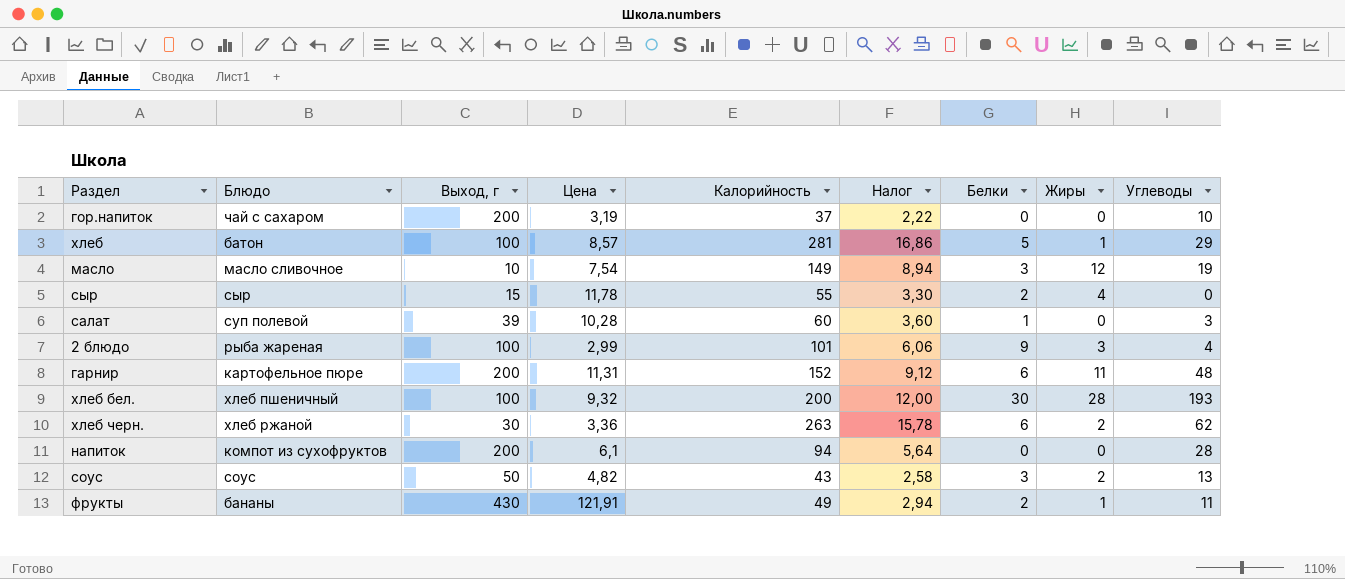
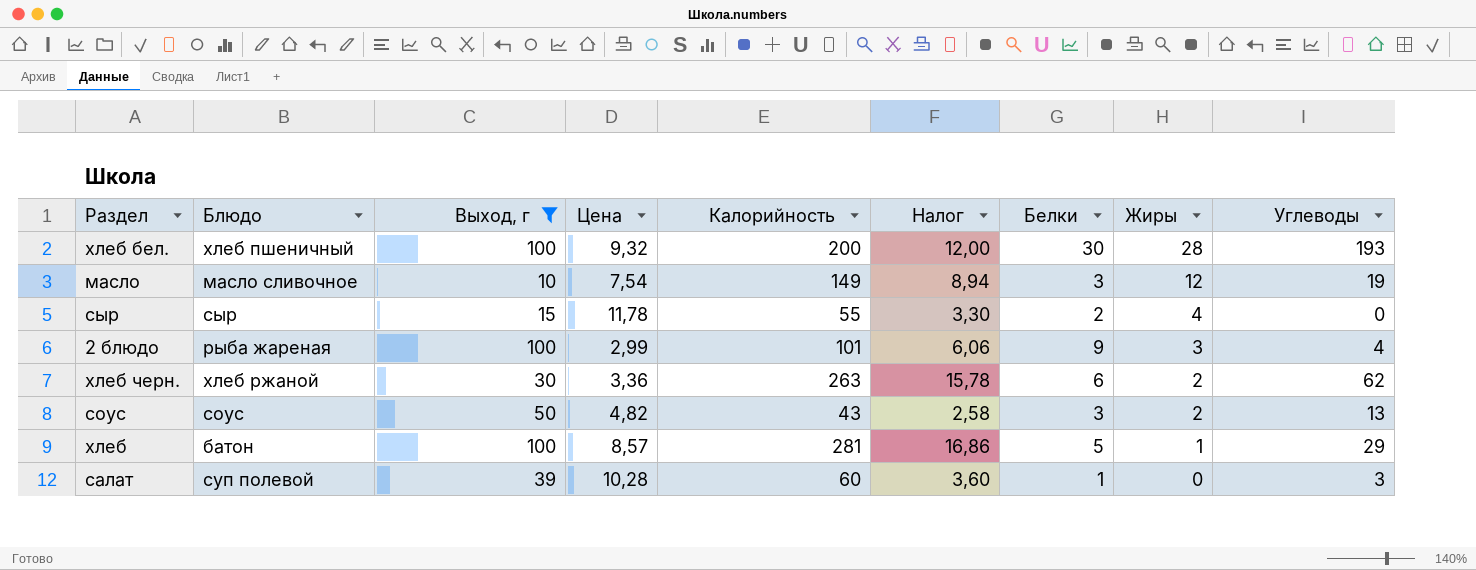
filter: none -> Выход, г <= 100
row order: none -> Жиры descending

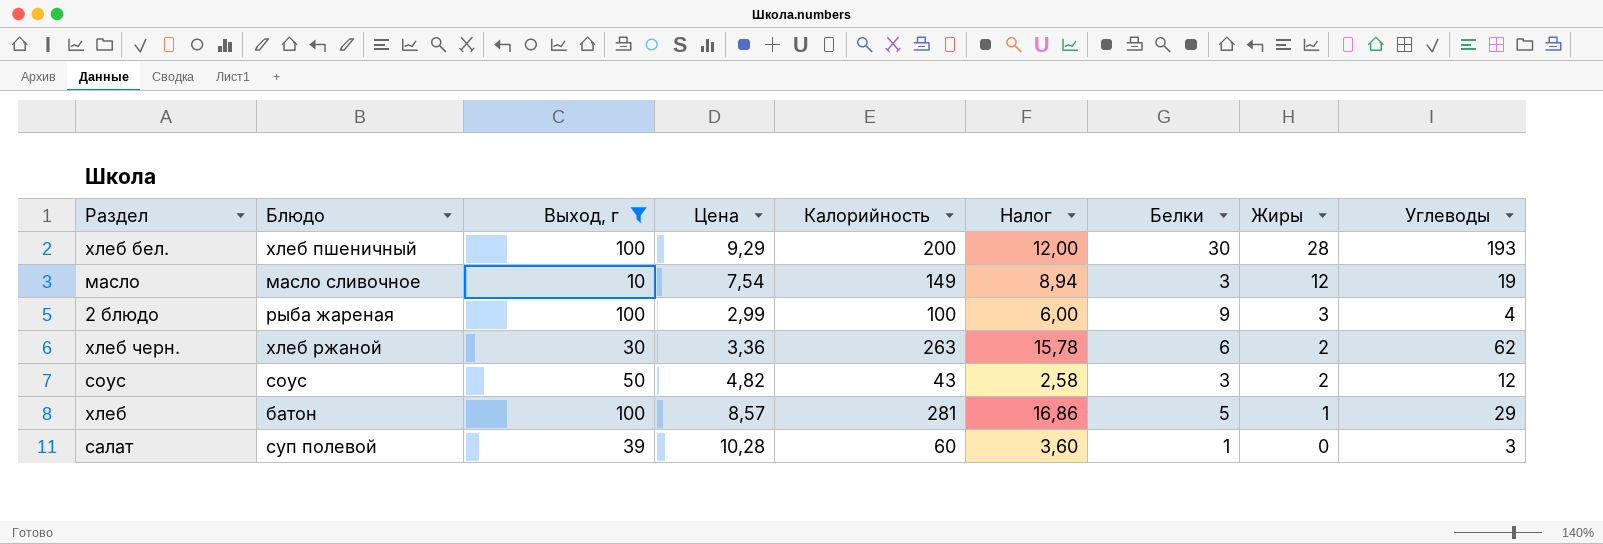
row сыр: сыр | 15 | 11,78 | 55 | 3,30 | 2 | 4 | 0 -> none
хлеб бел. | Цена: 9,32 -> 9,29
2 блюдо | Калорийность: 101 -> 100
2 блюдо | Налог: 6,06 -> 6,00
соус | Углеводы: 13 -> 12

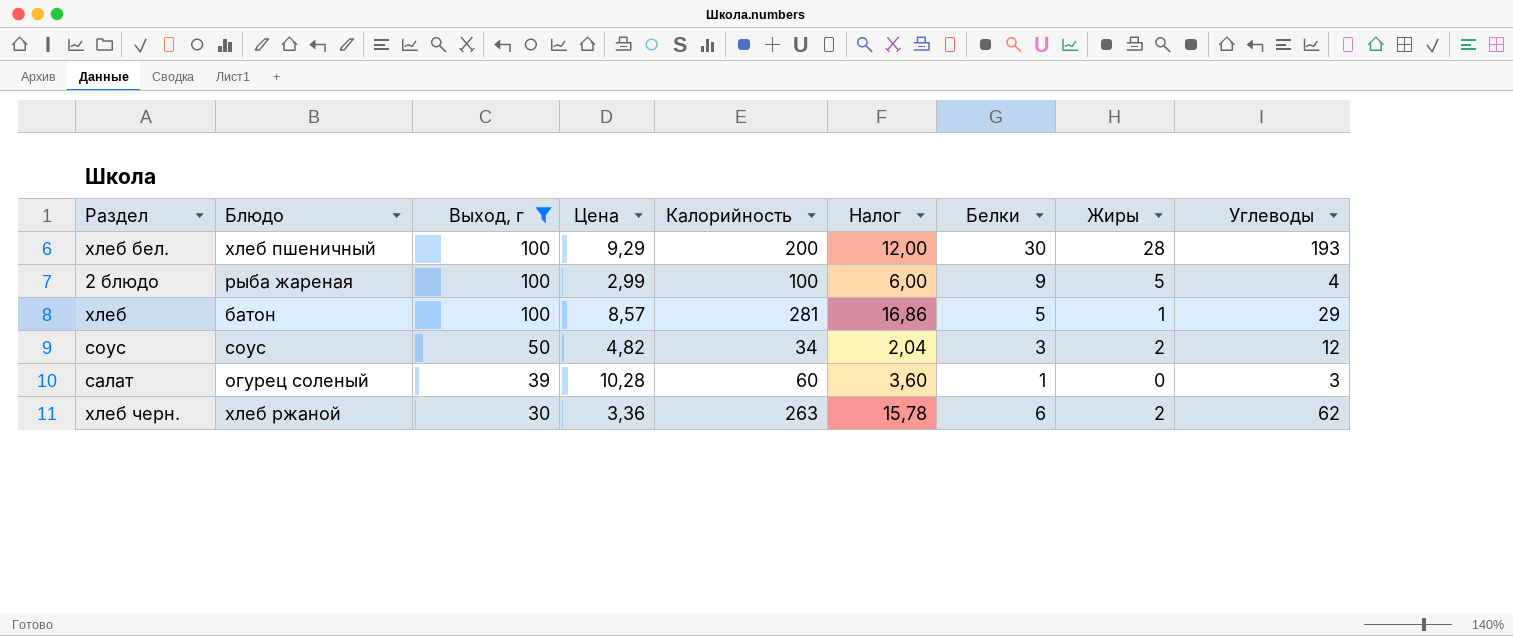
row order: Жиры descending -> Выход, г descending
row масло: масло сливочное | 10 | 7,54 | 149 | 8,94 | 3 | 12 | 19 -> none
2 блюдо | Жиры: 3 -> 5
соус | Калорийность: 43 -> 34
соус | Налог: 2,58 -> 2,04
салат | Блюдо: суп полевой -> огурец соленый

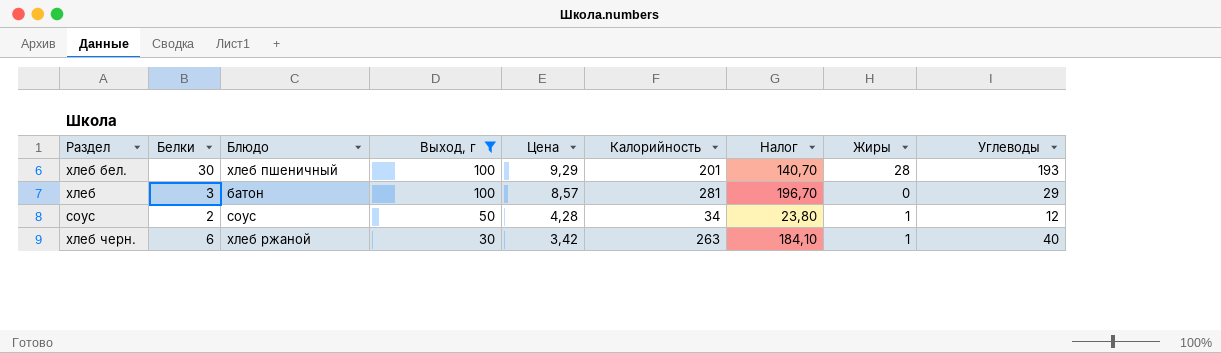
column Белки | position: 7 -> 2
column Налог | formula: [Калорийность] * 0,06 -> [Калорийность] * 0,7
row 2 блюдо: рыба жареная | 100 | 2,99 | 100 | 6,00 | 9 | 5 | 4 -> none
row салат: огурец соленый | 39 | 10,28 | 60 | 3,60 | 1 | 0 | 3 -> none
хлеб бел. | Калорийность: 200 -> 201
хлеб | Белки: 5 -> 3
хлеб | Жиры: 1 -> 0
соус | Белки: 3 -> 2
соус | Цена: 4,82 -> 4,28
соус | Жиры: 2 -> 1
хлеб черн. | Цена: 3,36 -> 3,42
хлеб черн. | Жиры: 2 -> 1
хлеб черн. | Углеводы: 62 -> 40

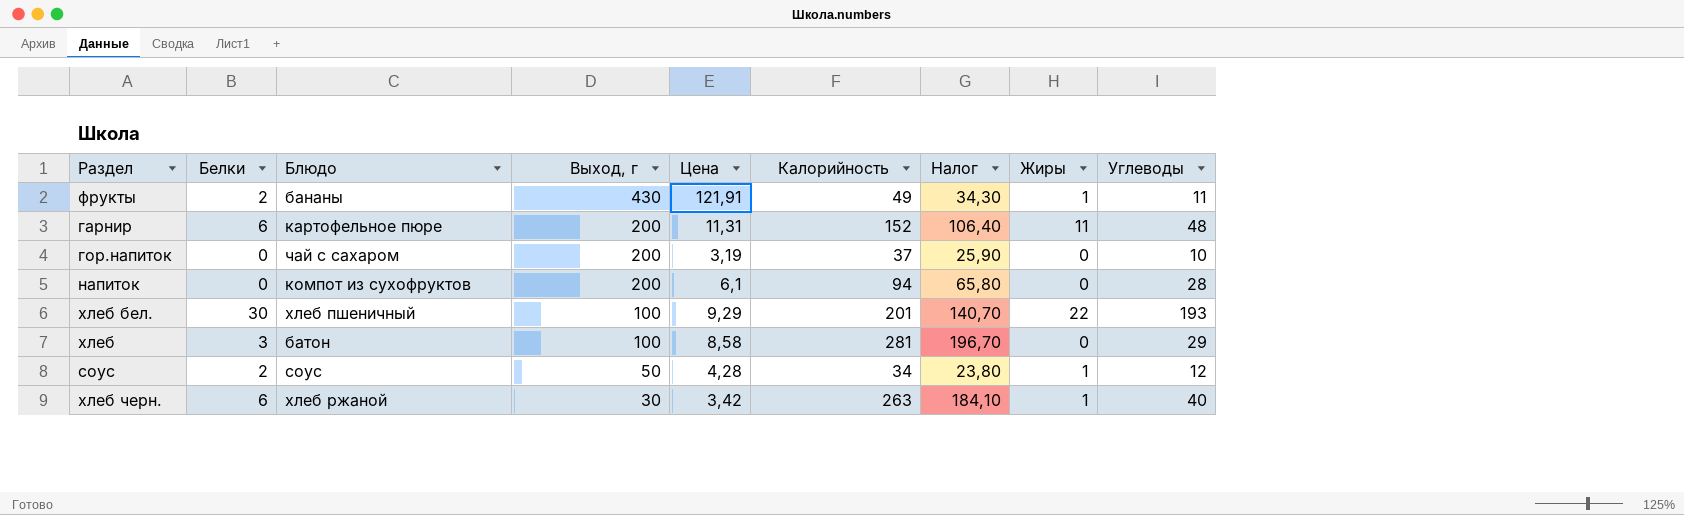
filter: Выход, г <= 100 -> none
хлеб бел. | Жиры: 28 -> 22
хлеб | Цена: 8,57 -> 8,58

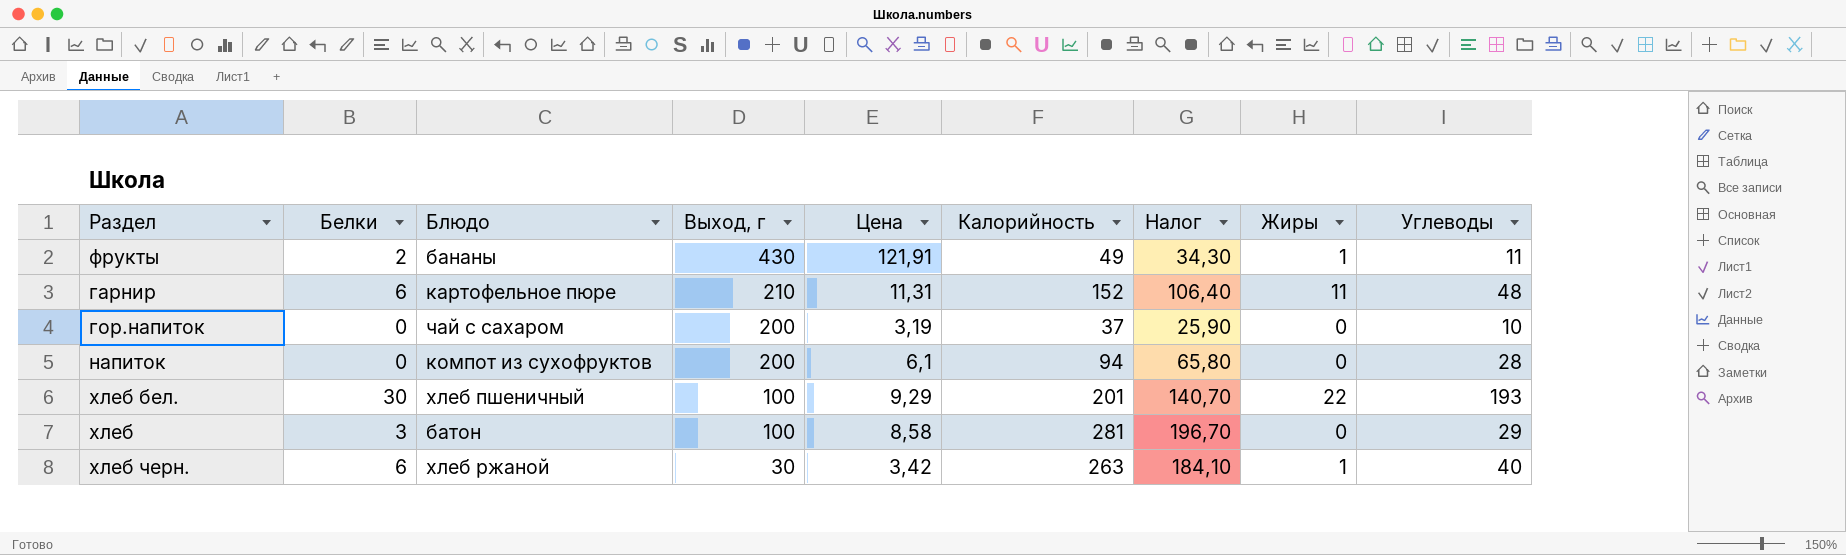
row соус: 2 | соус | 50 | 4,28 | 34 | 23,80 | 1 | 12 -> none
гарнир | Выход, г: 200 -> 210

